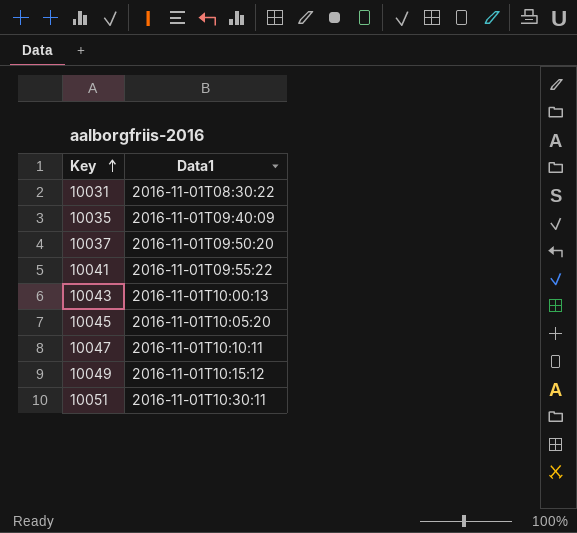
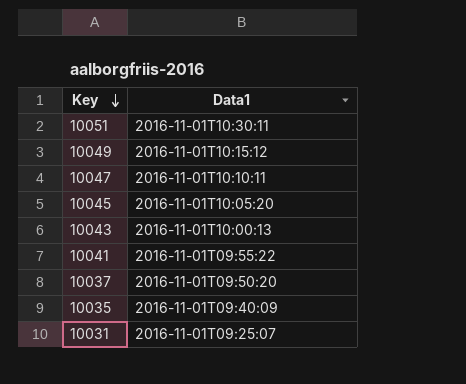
row order: Key ascending -> Key descending
10031 | Data1: 2016-11-01T08:30:22 -> 2016-11-01T09:25:07

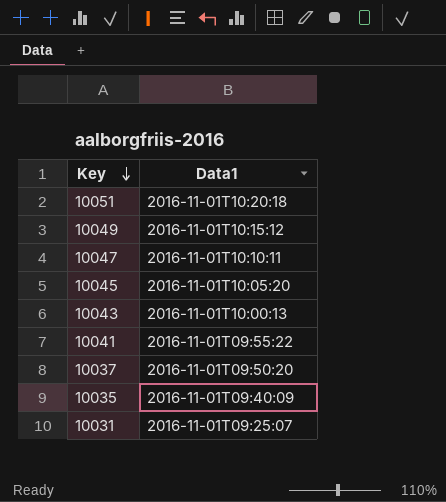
10051 | Data1: 2016-11-01T10:30:11 -> 2016-11-01T10:20:18

